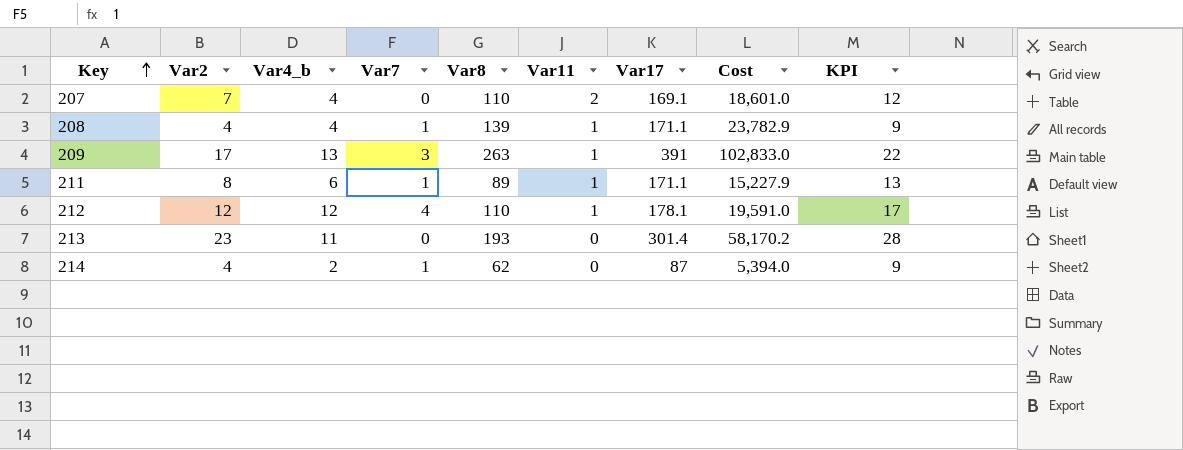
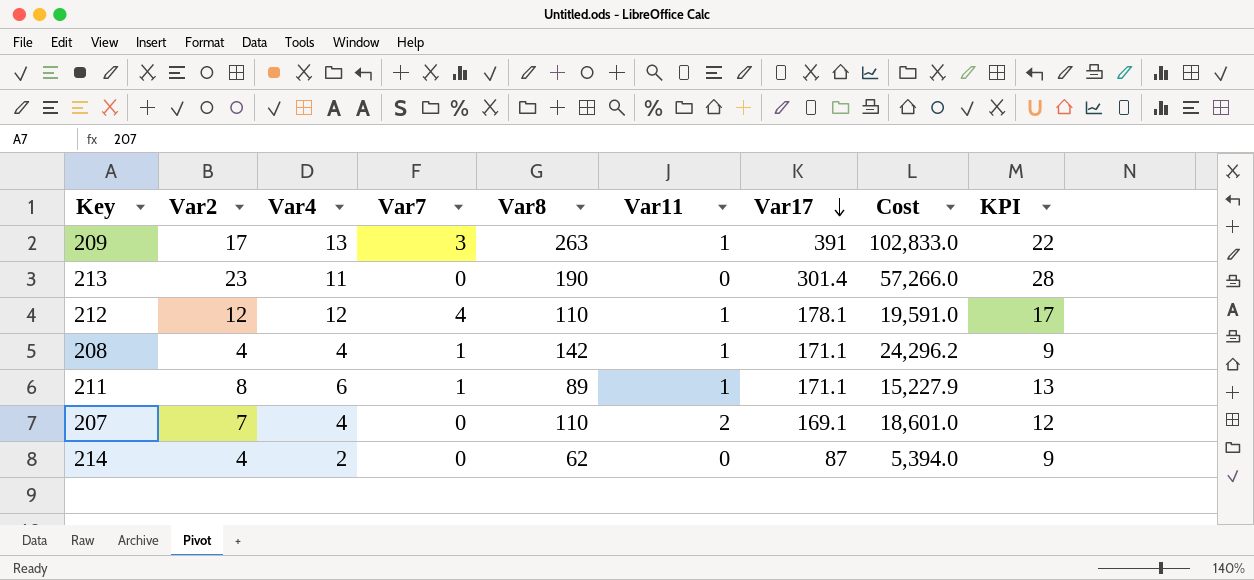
row order: Key ascending -> Var17 descending
column name: Var4_b -> Var4
213 | Var8: 193 -> 190
213 | Cost: 58,170.2 -> 57,266.0
208 | Var8: 139 -> 142
208 | Cost: 23,782.9 -> 24,296.2
214 | Var7: 1 -> 0

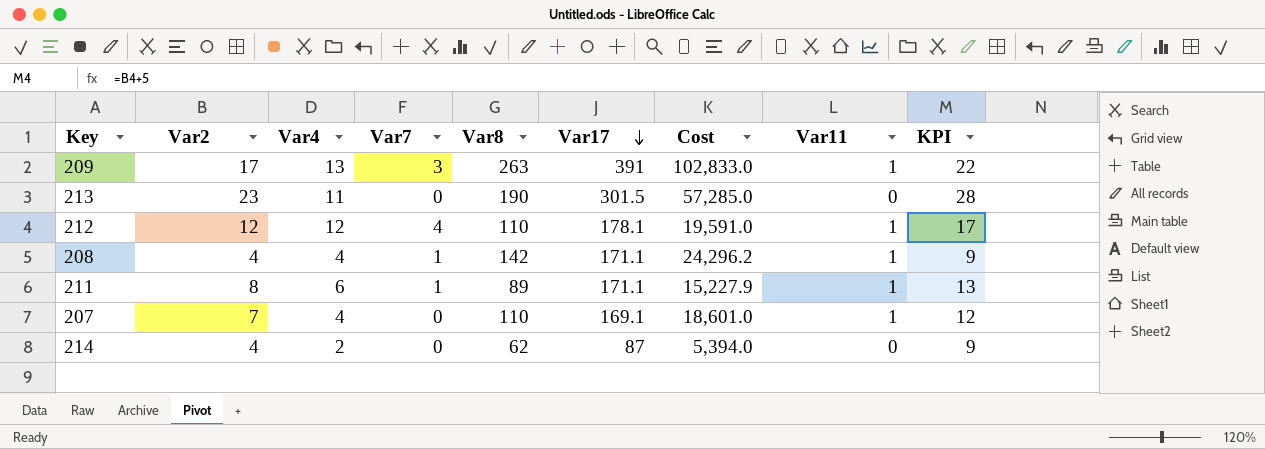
column Var11 | position: 6 -> 8
213 | Var17: 301.4 -> 301.5
213 | Cost: 57,266.0 -> 57,285.0
207 | Var11: 2 -> 1

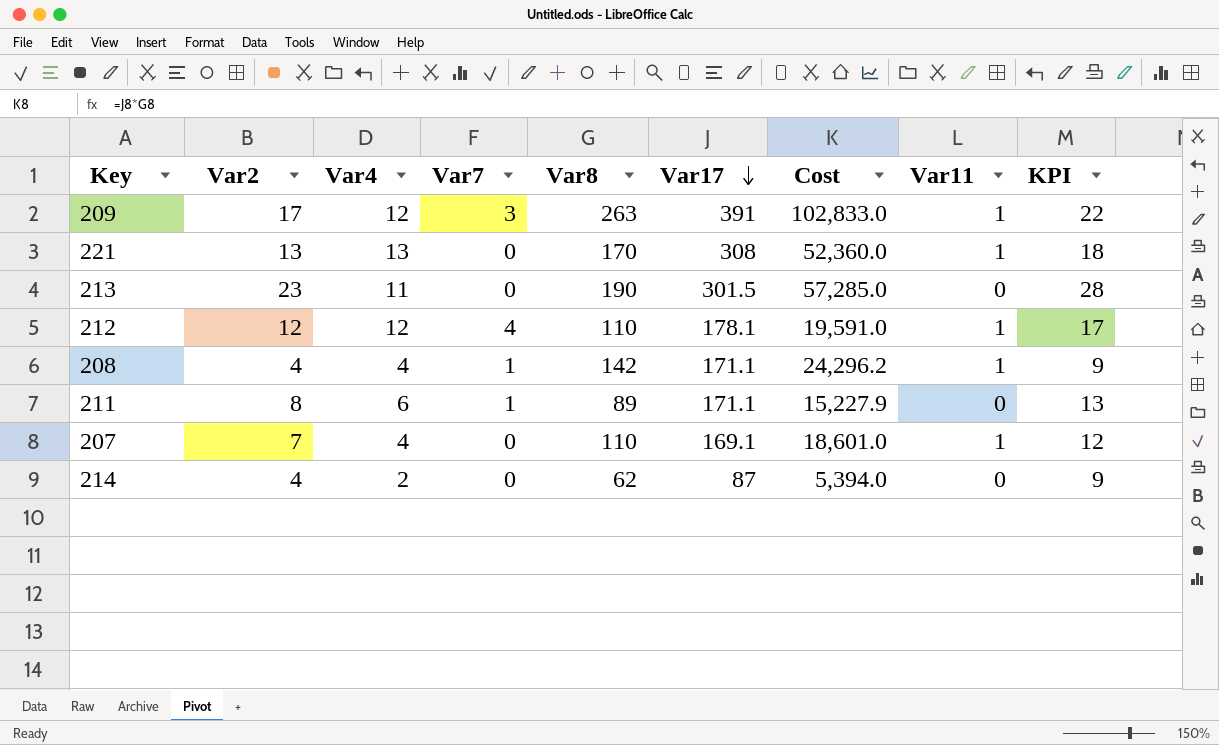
209 | Var4: 13 -> 12
row 221: none -> 13 | 13 | 0 | 170 | 308 | 52,360.0 | 1 | 18
211 | Var11: 1 -> 0

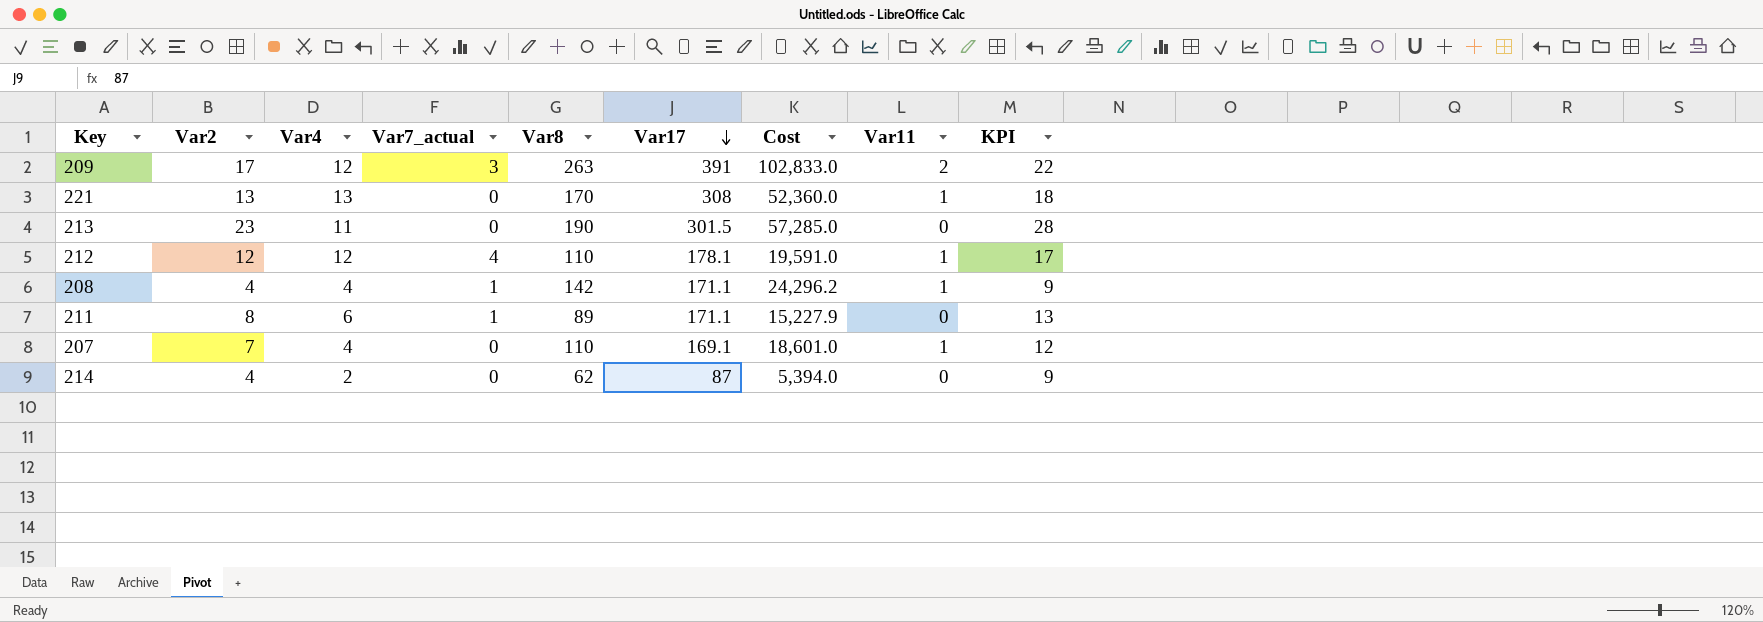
column name: Var7 -> Var7_actual
209 | Var11: 1 -> 2

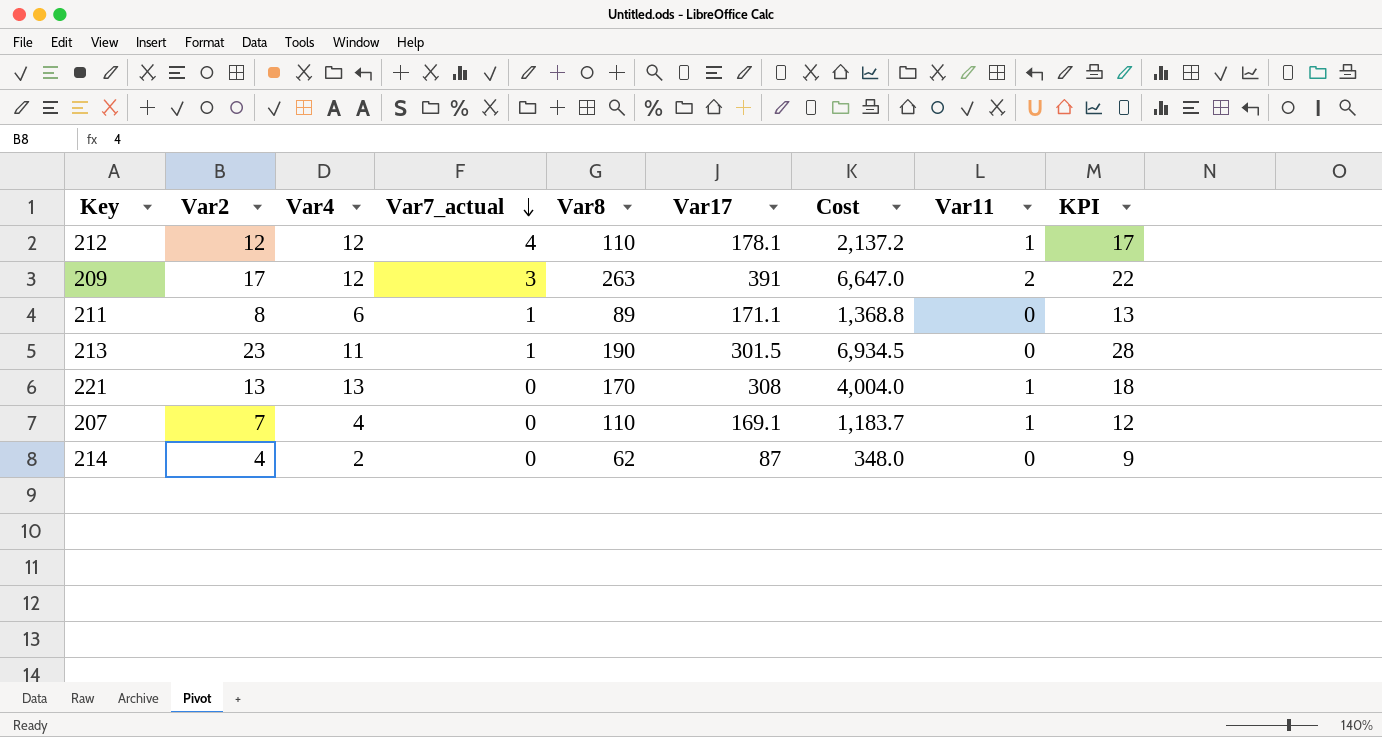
row order: Var17 descending -> Var7_actual descending
column Cost | formula: [Var8] * [Var17] -> [Var2] * [Var17]
row 208: 4 | 4 | 1 | 142 | 171.1 | 24,296.2 | 1 | 9 -> none
213 | Var7_actual: 0 -> 1

